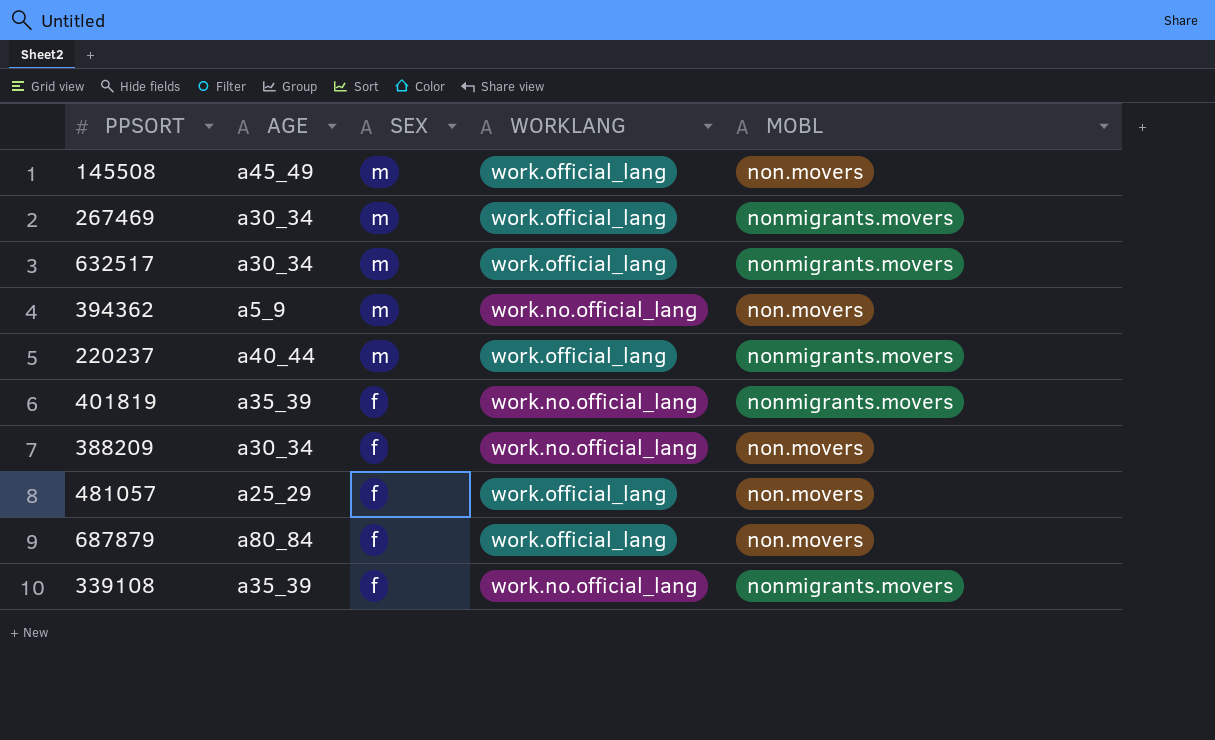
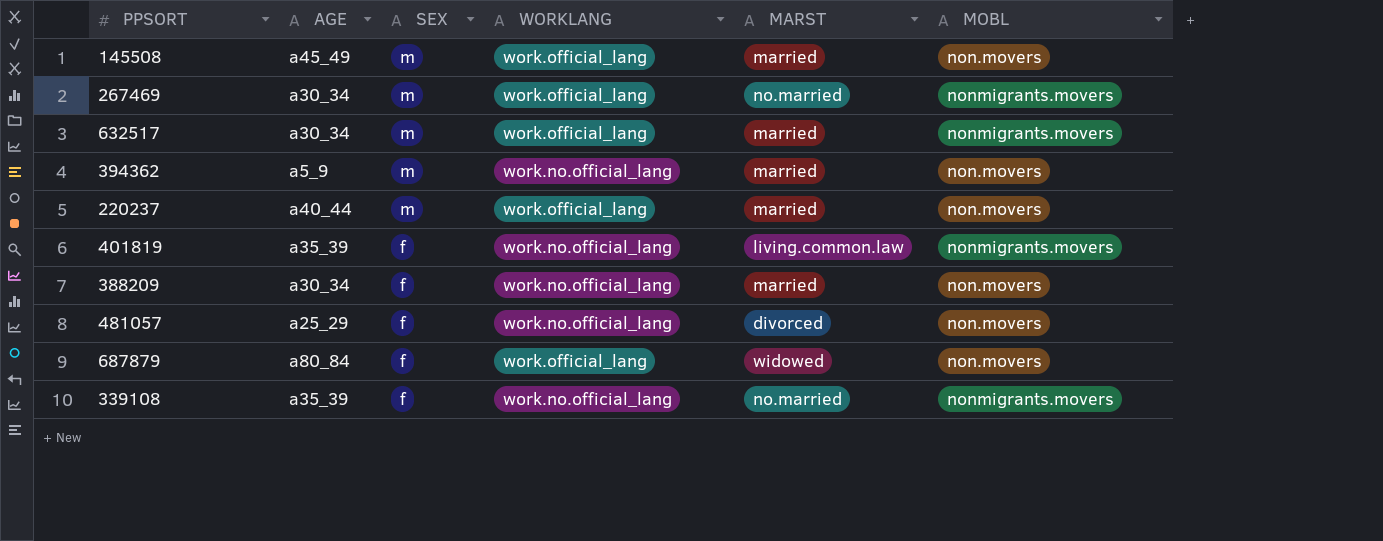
column MARST | position: none -> 5
220237 | MOBL: nonmigrants.movers -> non.movers
481057 | WORKLANG: work.official_lang -> work.no.official_lang

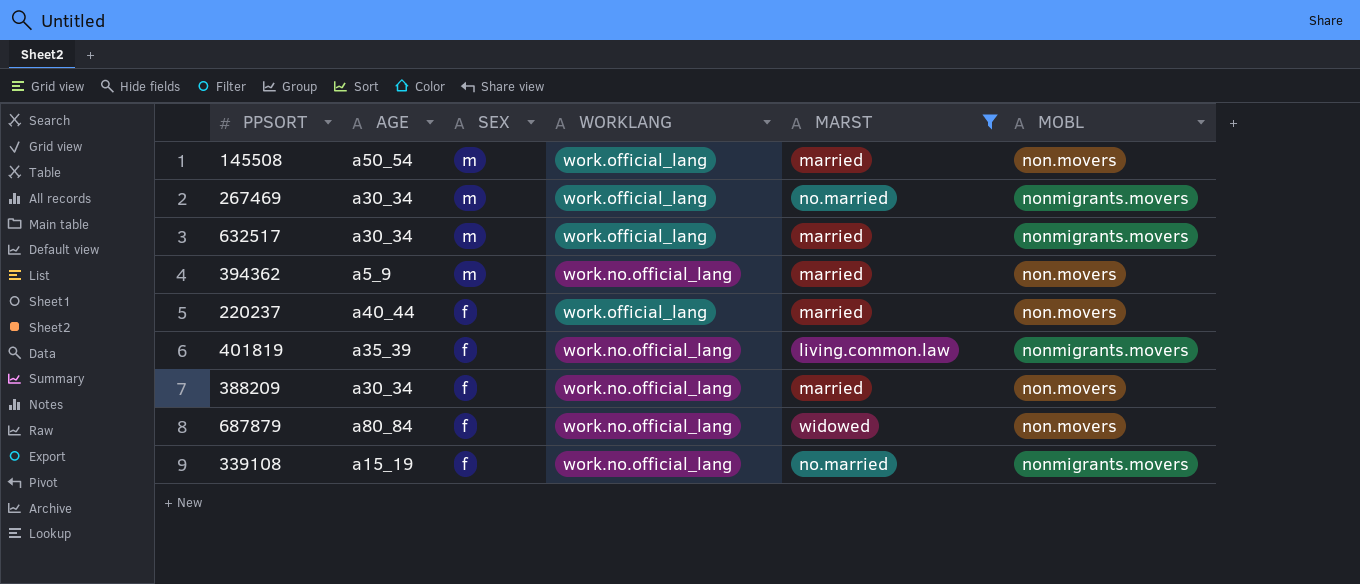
filter: none -> MARST != divorced
145508 | AGE: a45_49 -> a50_54
220237 | SEX: m -> f
687879 | WORKLANG: work.official_lang -> work.no.official_lang
339108 | AGE: a35_39 -> a15_19

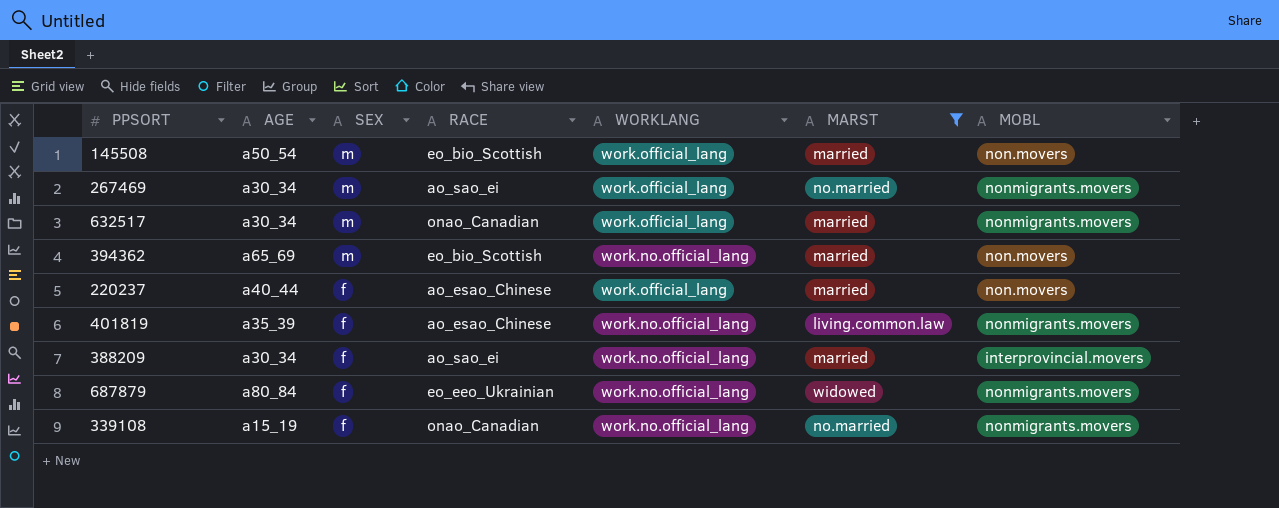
column RACE | position: none -> 4
394362 | AGE: a5_9 -> a65_69
388209 | MOBL: non.movers -> interprovincial.movers
687879 | MOBL: non.movers -> nonmigrants.movers

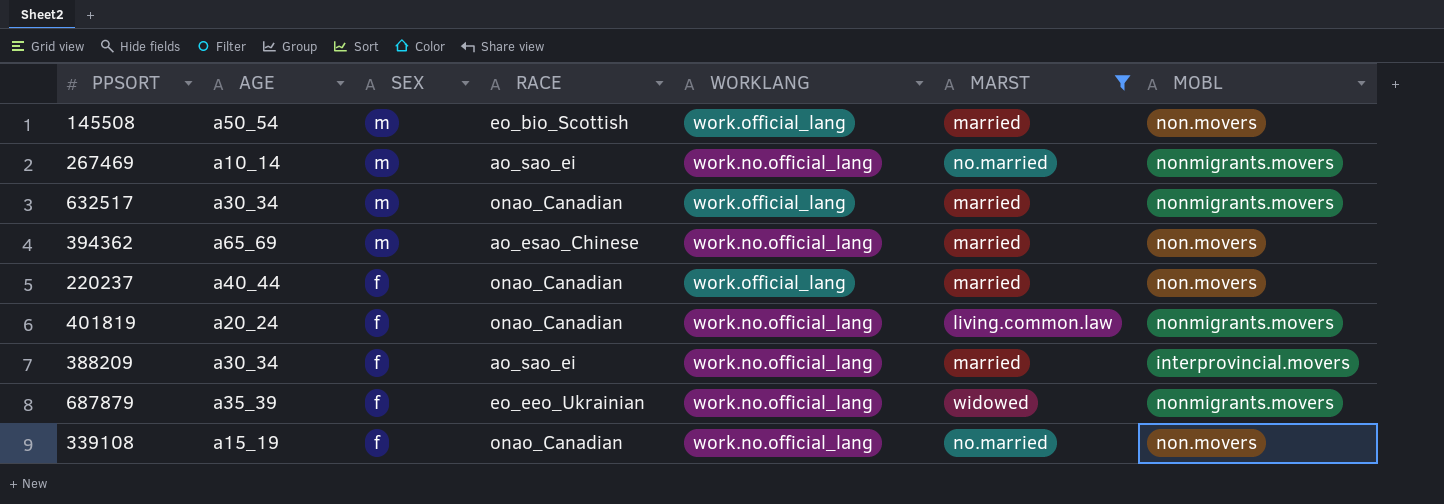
267469 | AGE: a30_34 -> a10_14
267469 | WORKLANG: work.official_lang -> work.no.official_lang
394362 | RACE: eo_bio_Scottish -> ao_esao_Chinese
220237 | RACE: ao_esao_Chinese -> onao_Canadian
401819 | AGE: a35_39 -> a20_24
401819 | RACE: ao_esao_Chinese -> onao_Canadian
687879 | AGE: a80_84 -> a35_39
339108 | MOBL: nonmigrants.movers -> non.movers

